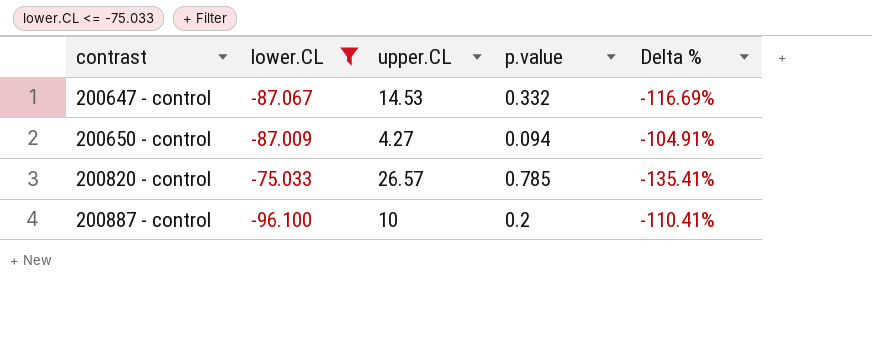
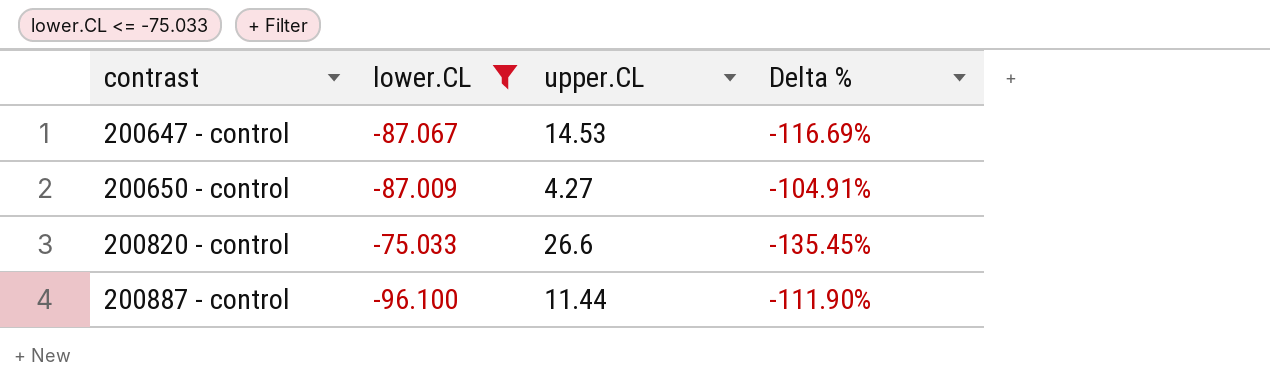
column p.value | position: 4 -> none
200820 - control | upper.CL: 26.57 -> 26.6
200820 - control | Delta %: -135.41% -> -135.45%
200887 - control | upper.CL: 10 -> 11.44
200887 - control | Delta %: -110.41% -> -111.90%

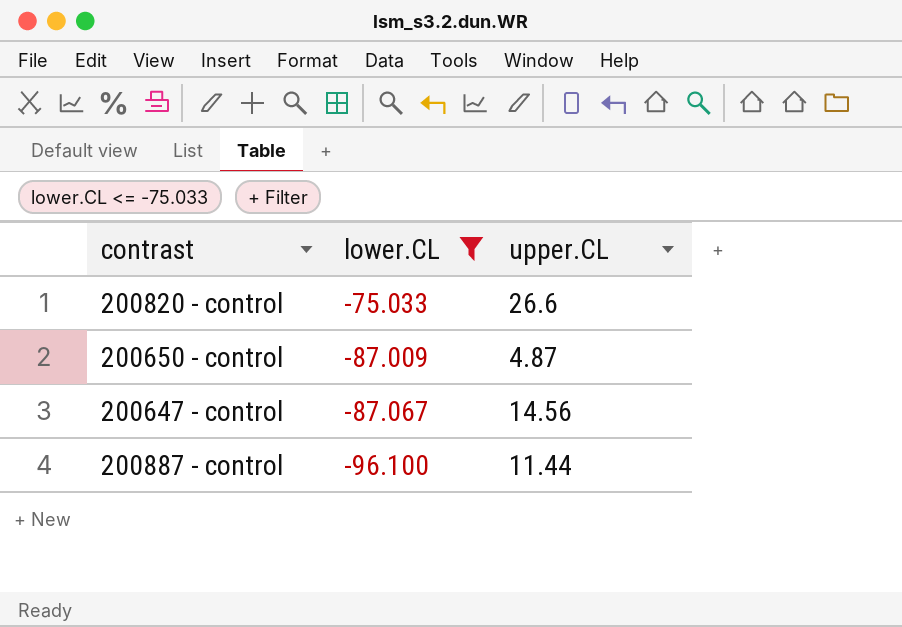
row order: contrast ascending -> lower.CL descending
column Delta % | formula: ([upper.CL] - [lower.CL]) / [lower.CL] -> none
200650 - control | upper.CL: 4.27 -> 4.87
200647 - control | upper.CL: 14.53 -> 14.56

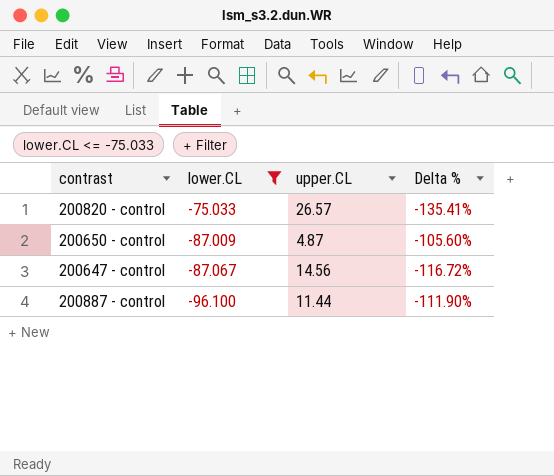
column Delta % | formula: none -> ([upper.CL] - [lower.CL]) / [lower.CL]
200820 - control | upper.CL: 26.6 -> 26.57

